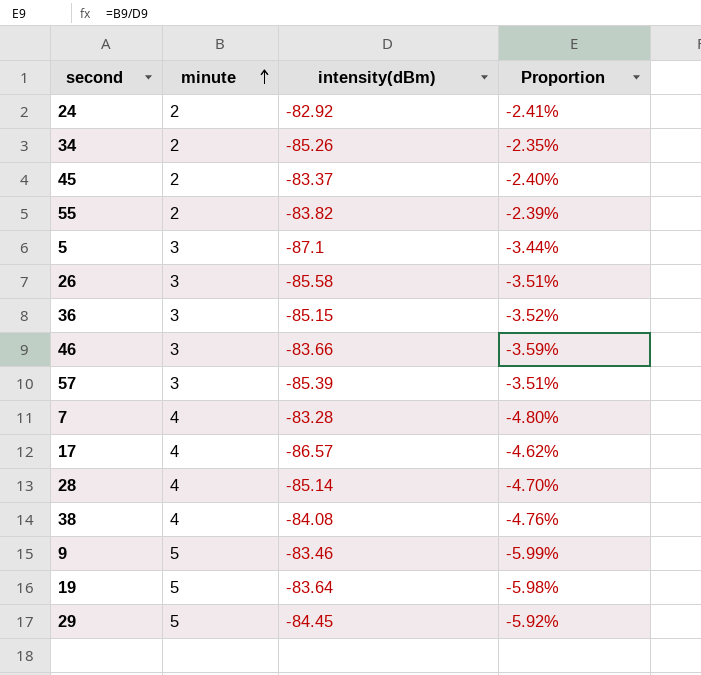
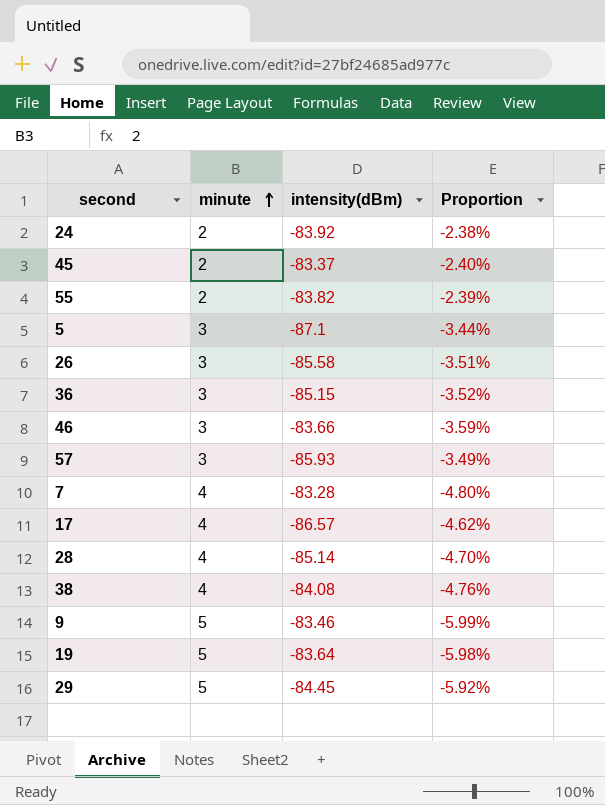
row 34: 2 | -85.26 | -2.35% -> none
24 | intensity(dBm): -82.92 -> -83.92
24 | Proportion: -2.41% -> -2.38%
57 | intensity(dBm): -85.39 -> -85.93
57 | Proportion: -3.51% -> -3.49%

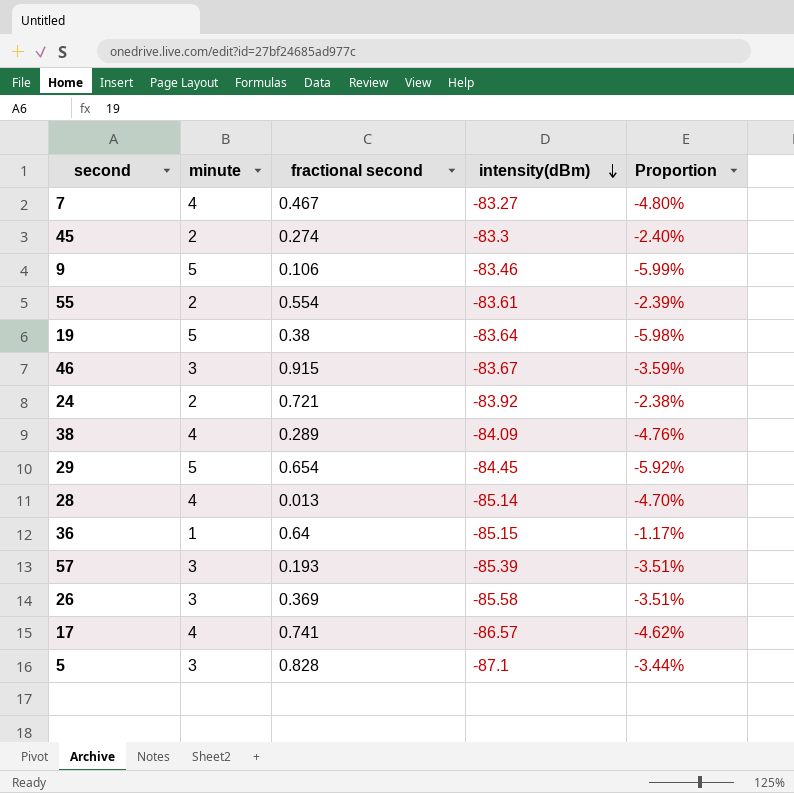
row order: minute ascending -> intensity(dBm) descending
column fractional second | position: none -> 3
7 | intensity(dBm): -83.28 -> -83.27
45 | intensity(dBm): -83.37 -> -83.3
55 | intensity(dBm): -83.82 -> -83.61
46 | intensity(dBm): -83.66 -> -83.67
38 | intensity(dBm): -84.08 -> -84.09
36 | minute: 3 -> 1
36 | Proportion: -3.52% -> -1.17%
57 | intensity(dBm): -85.93 -> -85.39
57 | Proportion: -3.49% -> -3.51%

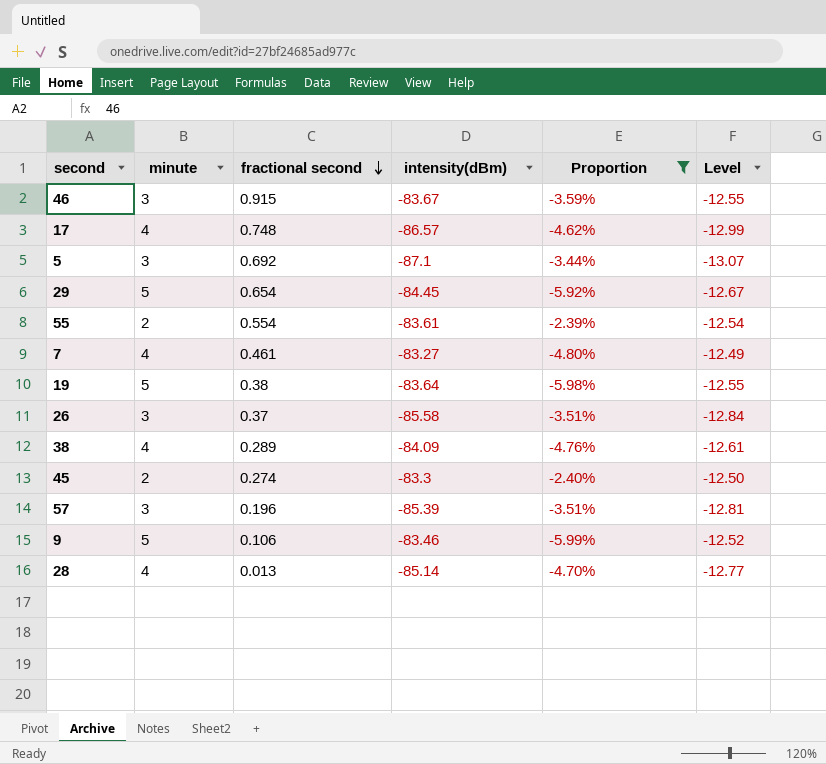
filter: none -> Proportion <= -2.39%
row order: intensity(dBm) descending -> fractional second descending
column Level | formula: none -> [intensity(dBm)] * 0.15
17 | fractional second: 0.741 -> 0.748
5 | fractional second: 0.828 -> 0.692
7 | fractional second: 0.467 -> 0.461
26 | fractional second: 0.369 -> 0.37
57 | fractional second: 0.193 -> 0.196

